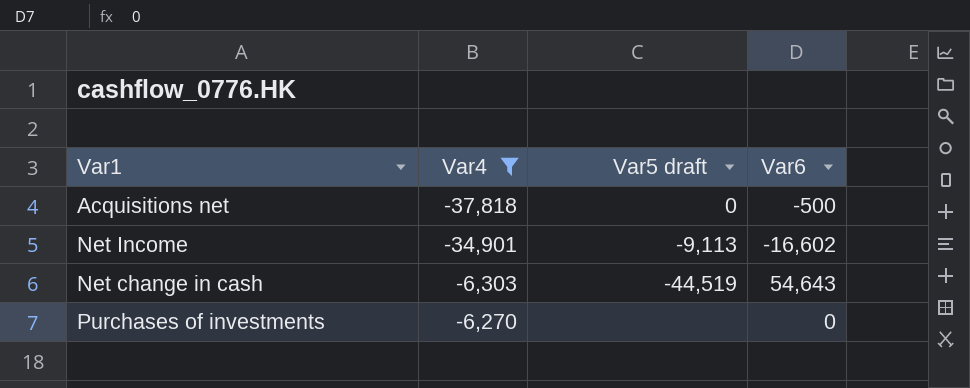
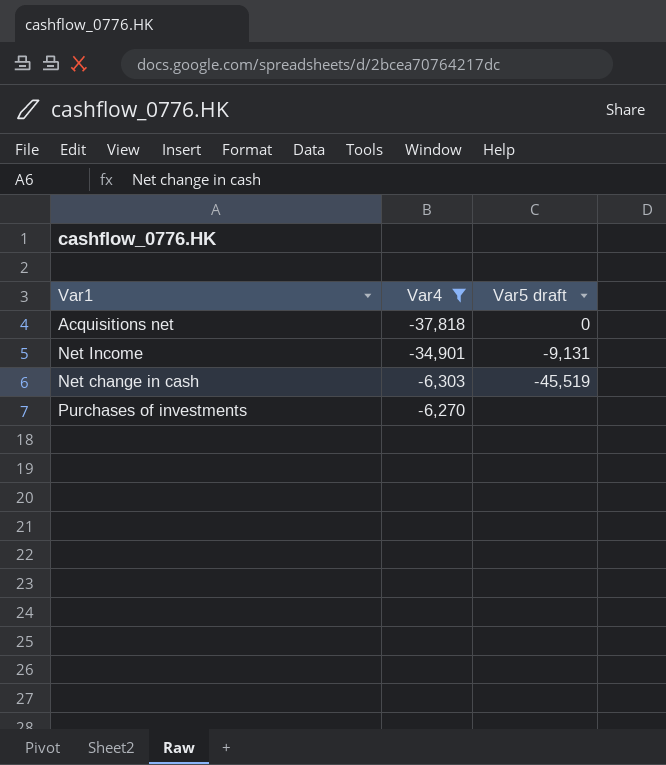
column Var6 | position: 4 -> none
Net Income | Var5 draft: -9,113 -> -9,131
Net change in cash | Var5 draft: -44,519 -> -45,519

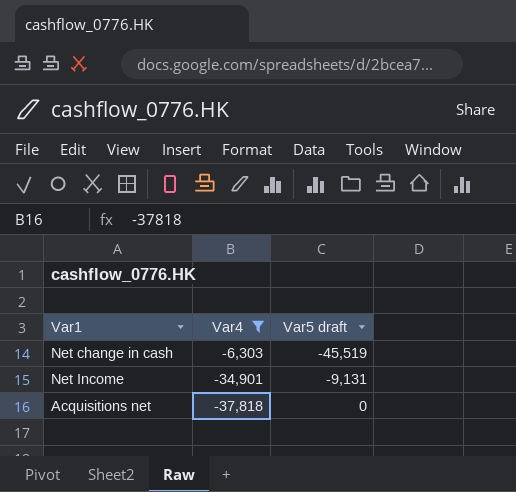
row order: Var4 ascending -> Var4 descending
row Purchases of investments: -6,270 | none -> none

